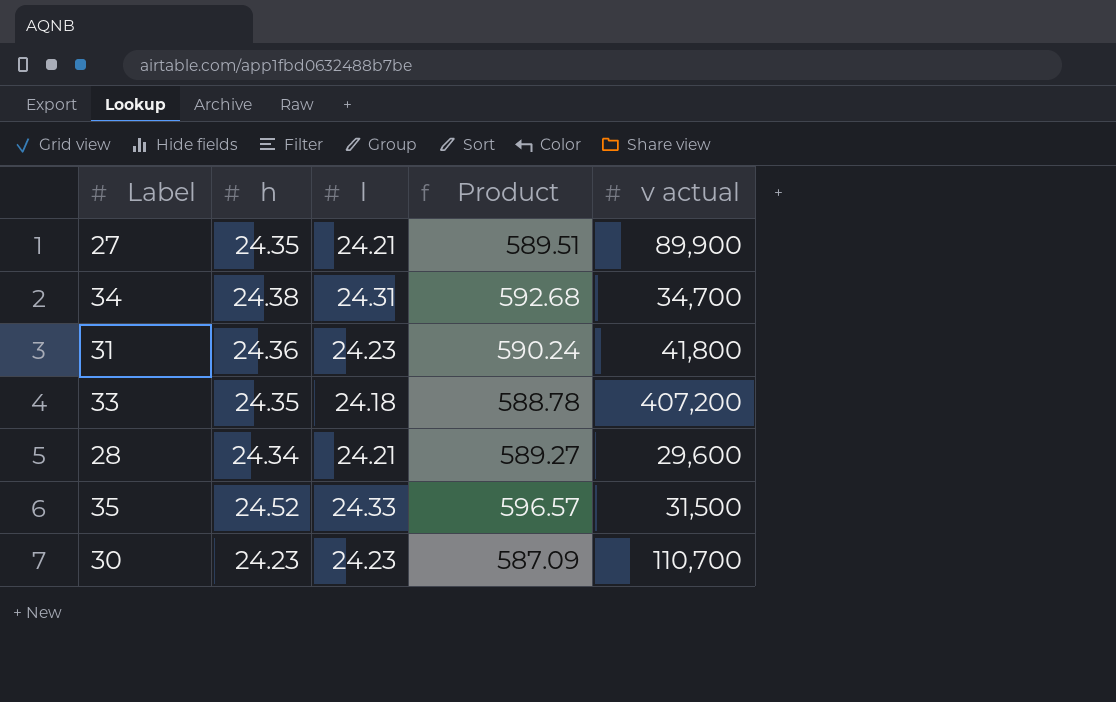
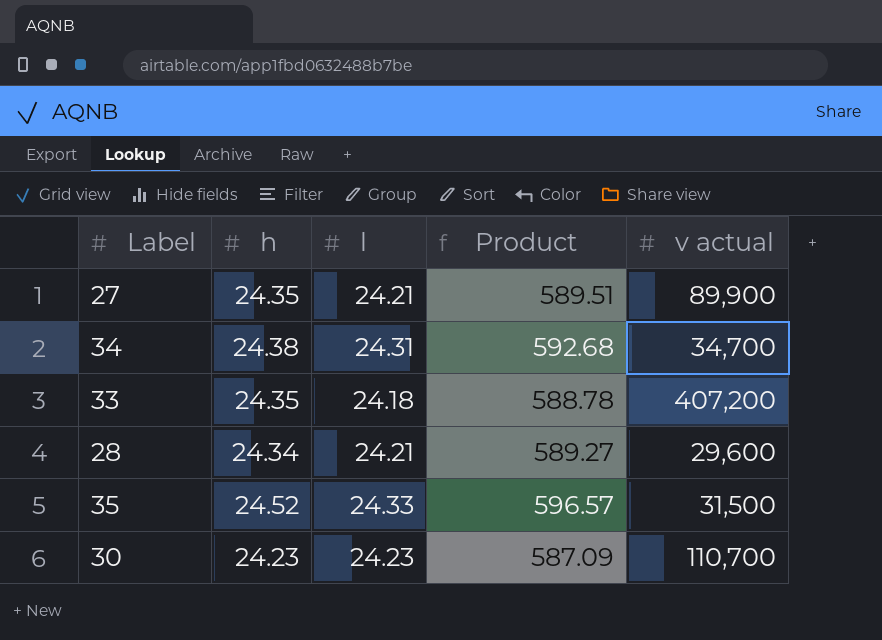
row 31: 24.36 | 24.23 | 590.24 | 41,800 -> none

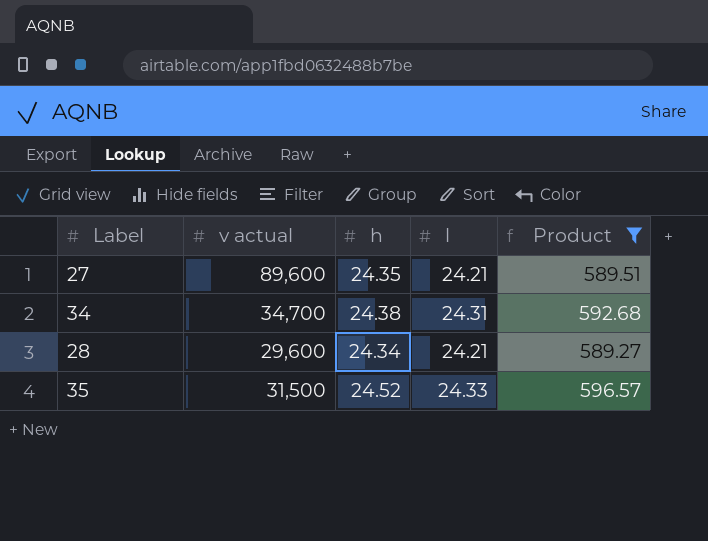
filter: none -> Product >= 589.27
column v actual | position: 5 -> 2
27 | v actual: 89,900 -> 89,600

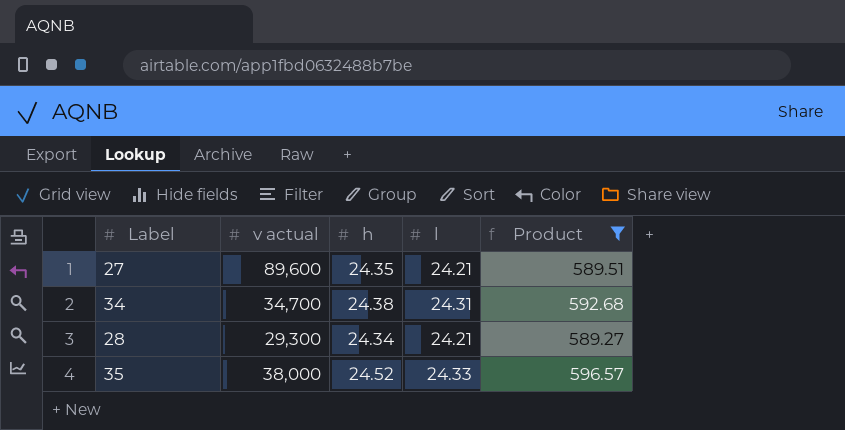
28 | v actual: 29,600 -> 29,300
35 | v actual: 31,500 -> 38,000

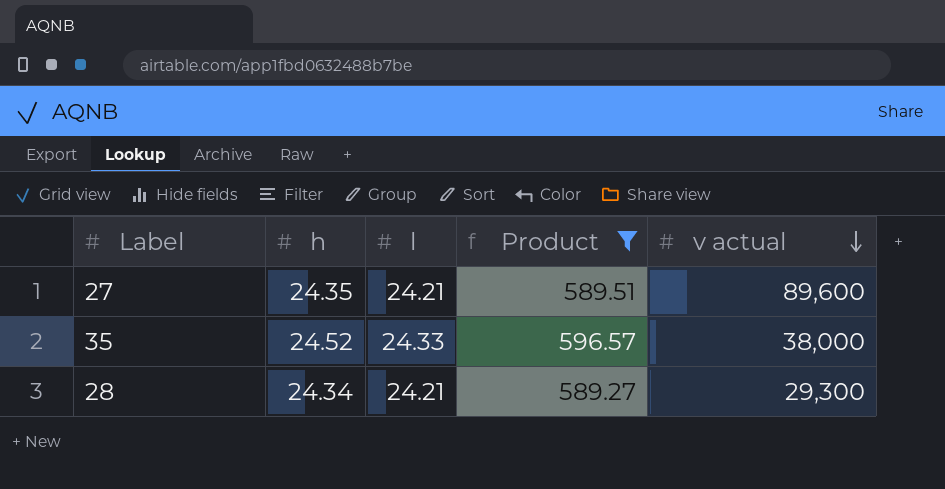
row order: none -> v actual descending
column v actual | position: 2 -> 5
row 34: 34,700 | 24.38 | 24.31 | 592.68 -> none

